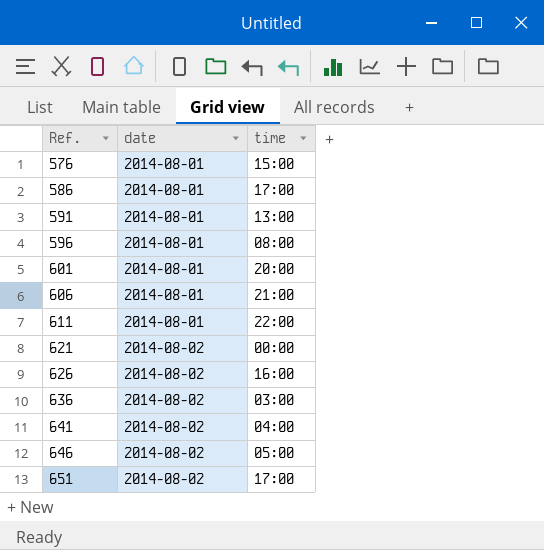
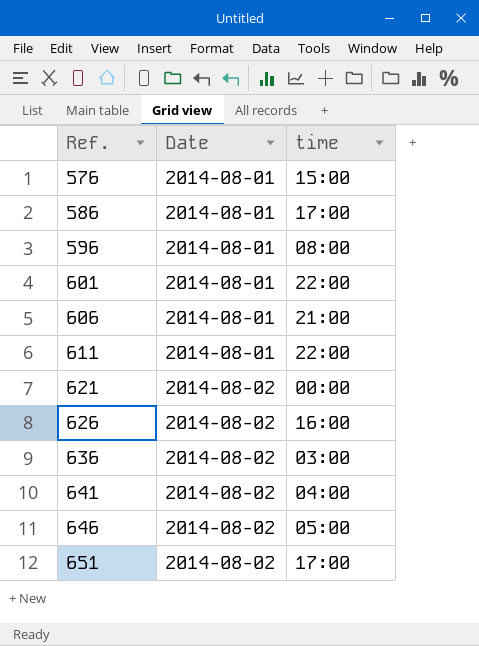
column name: date -> Date
row 591: 2014-08-01 | 13:00 -> none
601 | time: 20:00 -> 22:00

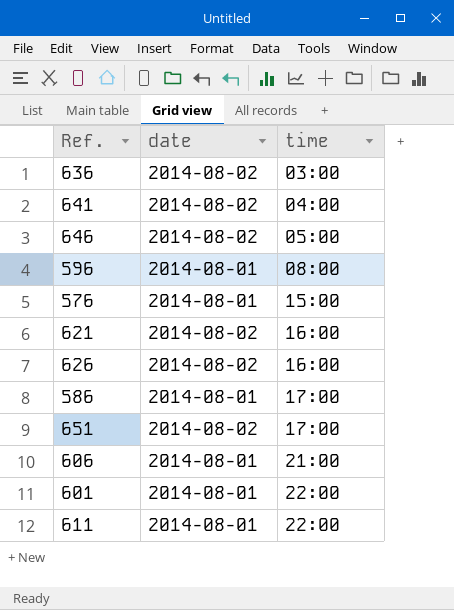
row order: Ref. ascending -> time ascending
column name: Date -> date
621 | time: 00:00 -> 16:00

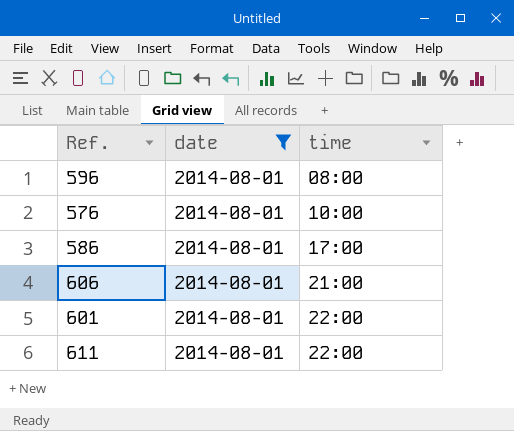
filter: none -> date = 2014-08-01
576 | time: 15:00 -> 10:00

